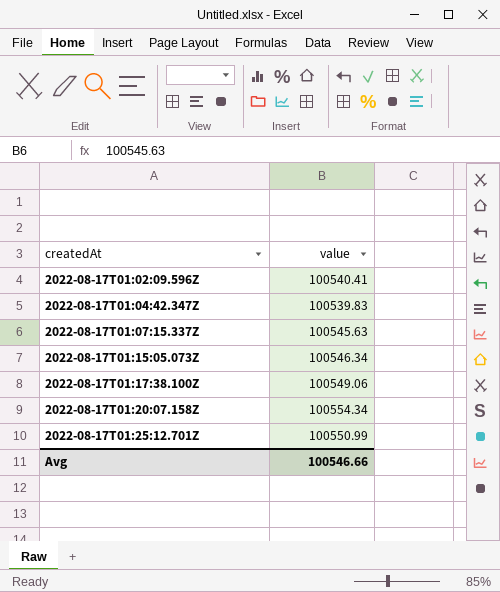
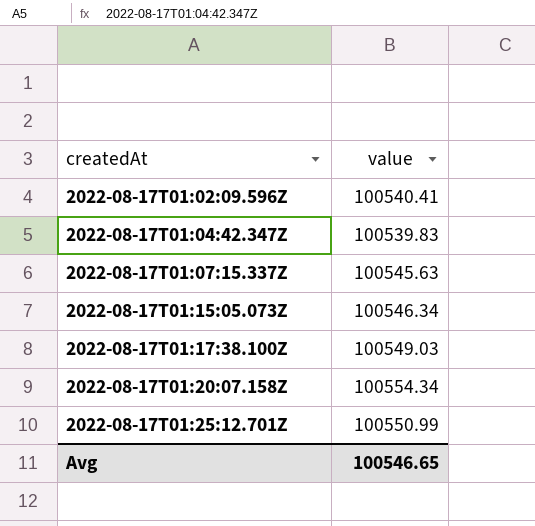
2022-08-17T01:17:38.100Z | value: 100549.06 -> 100549.03
Avg | value: 100546.66 -> 100546.65

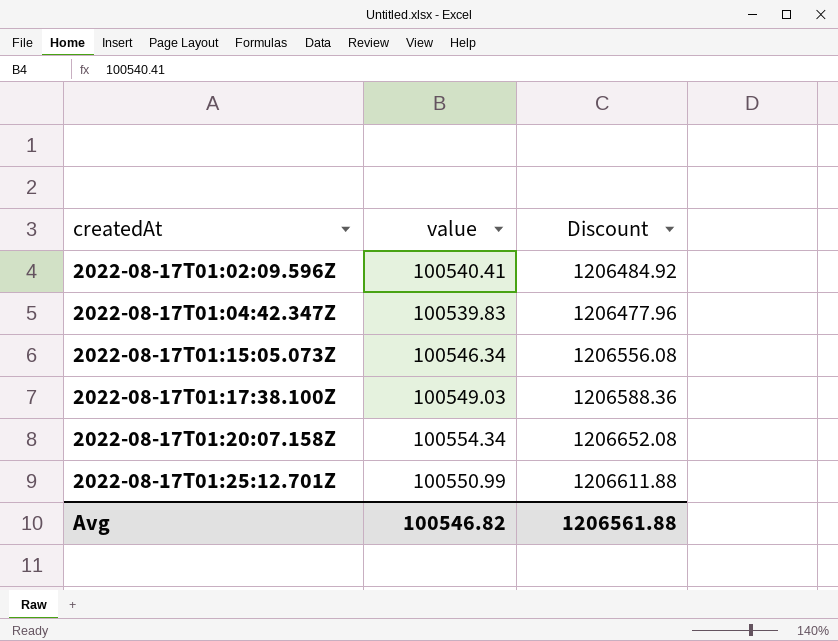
column Discount | formula: none -> [value] * 12
row 2022-08-17T01:07:15.337Z: 100545.63 -> none
Avg | value: 100546.65 -> 100546.82

